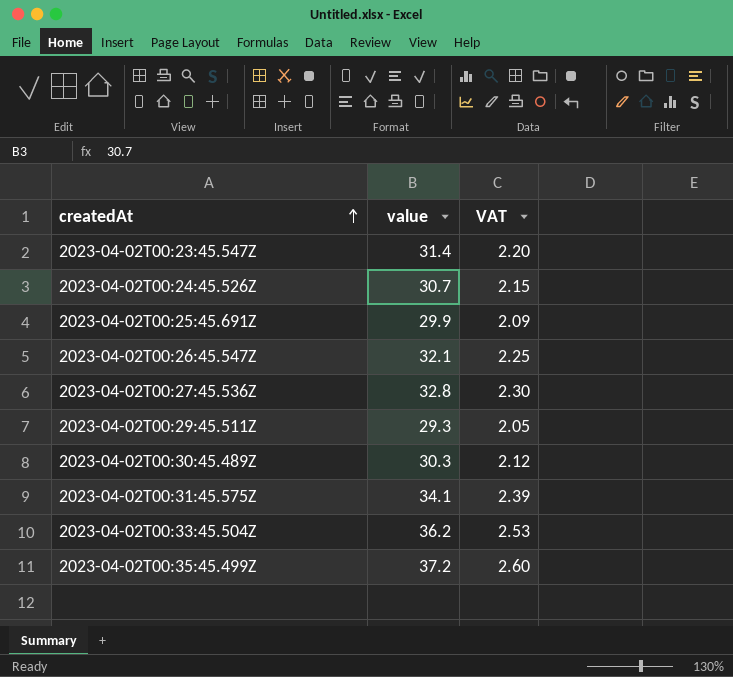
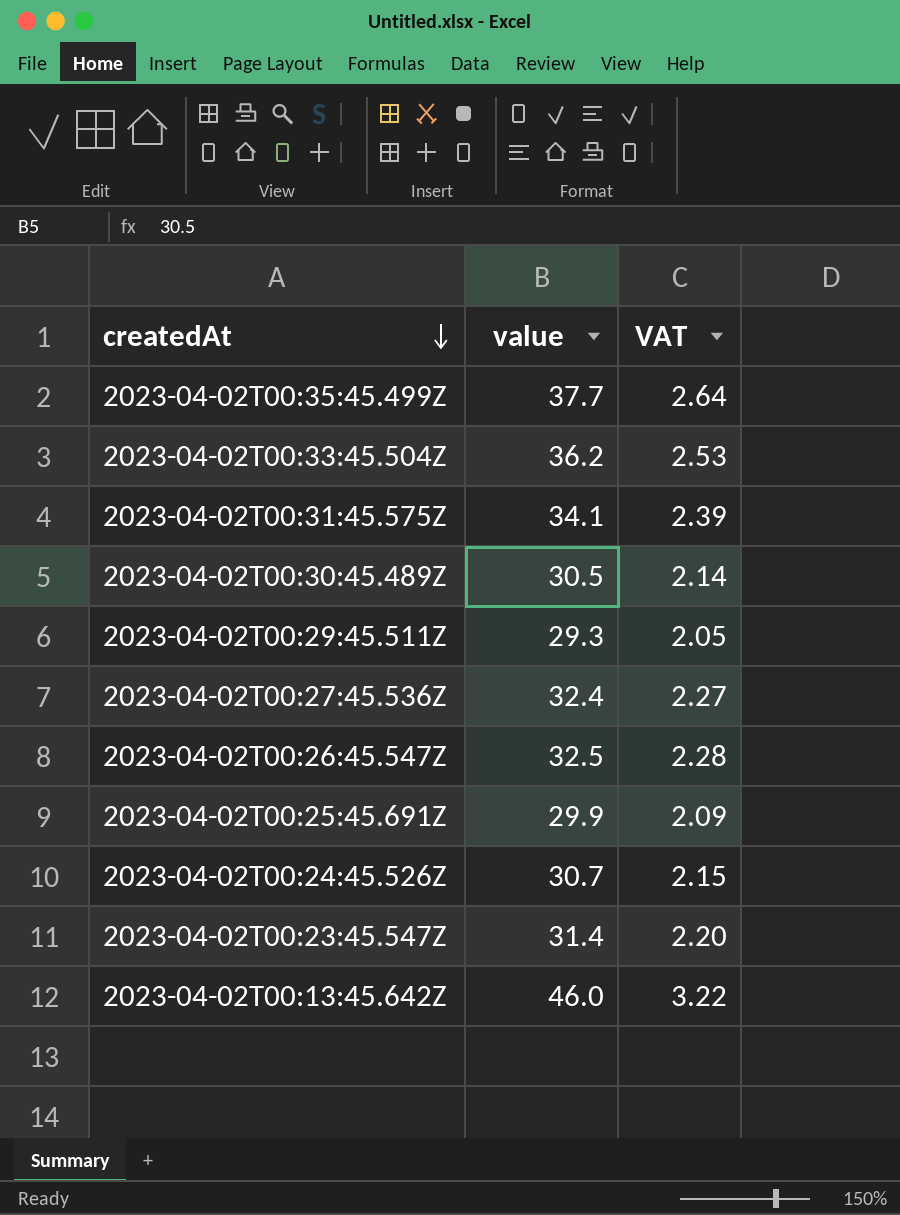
row order: createdAt ascending -> createdAt descending
2023-04-02T00:35:45.499Z | value: 37.2 -> 37.7
2023-04-02T00:35:45.499Z | VAT: 2.60 -> 2.64
2023-04-02T00:30:45.489Z | value: 30.3 -> 30.5
2023-04-02T00:30:45.489Z | VAT: 2.12 -> 2.14
2023-04-02T00:27:45.536Z | value: 32.8 -> 32.4
2023-04-02T00:27:45.536Z | VAT: 2.30 -> 2.27
2023-04-02T00:26:45.547Z | value: 32.1 -> 32.5
2023-04-02T00:26:45.547Z | VAT: 2.25 -> 2.28
row 2023-04-02T00:13:45.642Z: none -> 46.0 | 3.22

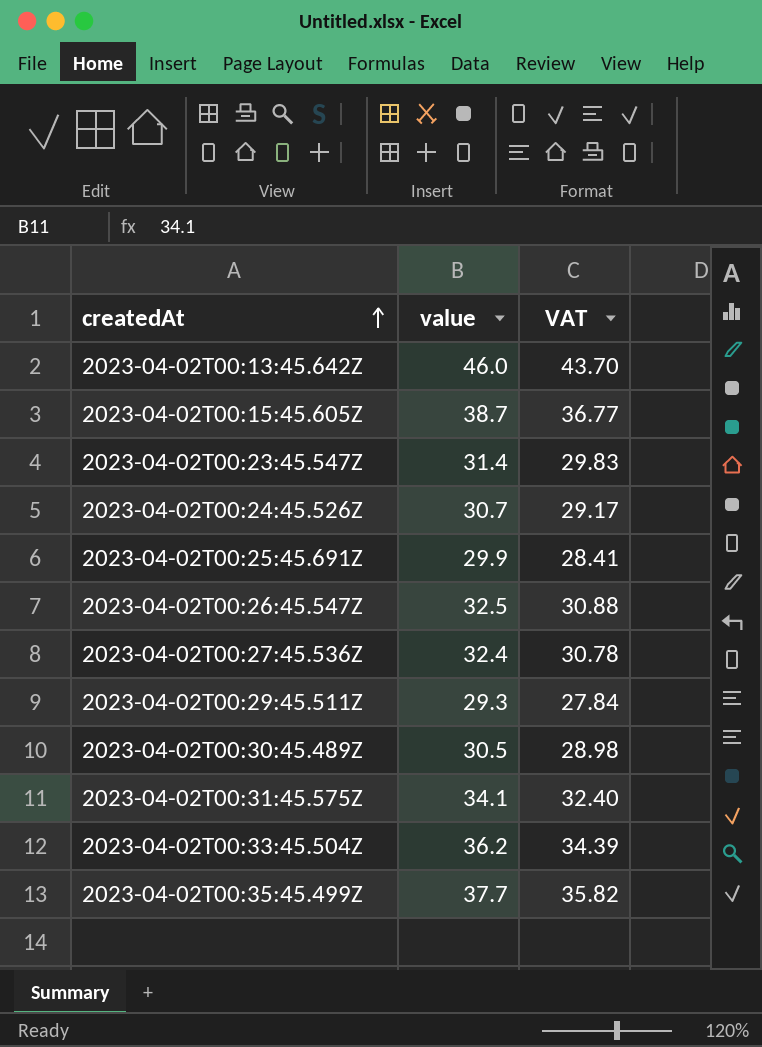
row order: createdAt descending -> createdAt ascending
column VAT | formula: [value] * 0.07 -> [value] * 0.95
row 2023-04-02T00:15:45.605Z: none -> 38.7 | 36.77

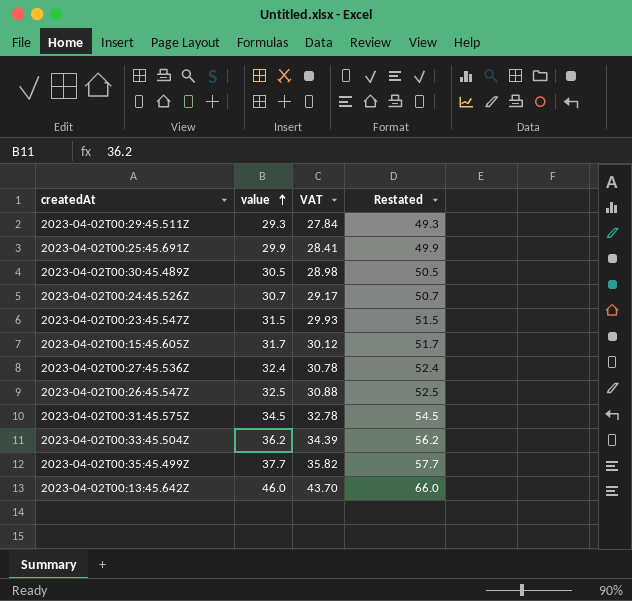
row order: createdAt ascending -> value ascending
column Restated | formula: none -> [value] + 20
2023-04-02T00:23:45.547Z | value: 31.4 -> 31.5
2023-04-02T00:23:45.547Z | VAT: 29.83 -> 29.93
2023-04-02T00:15:45.605Z | value: 38.7 -> 31.7
2023-04-02T00:15:45.605Z | VAT: 36.77 -> 30.12
2023-04-02T00:31:45.575Z | value: 34.1 -> 34.5
2023-04-02T00:31:45.575Z | VAT: 32.40 -> 32.78

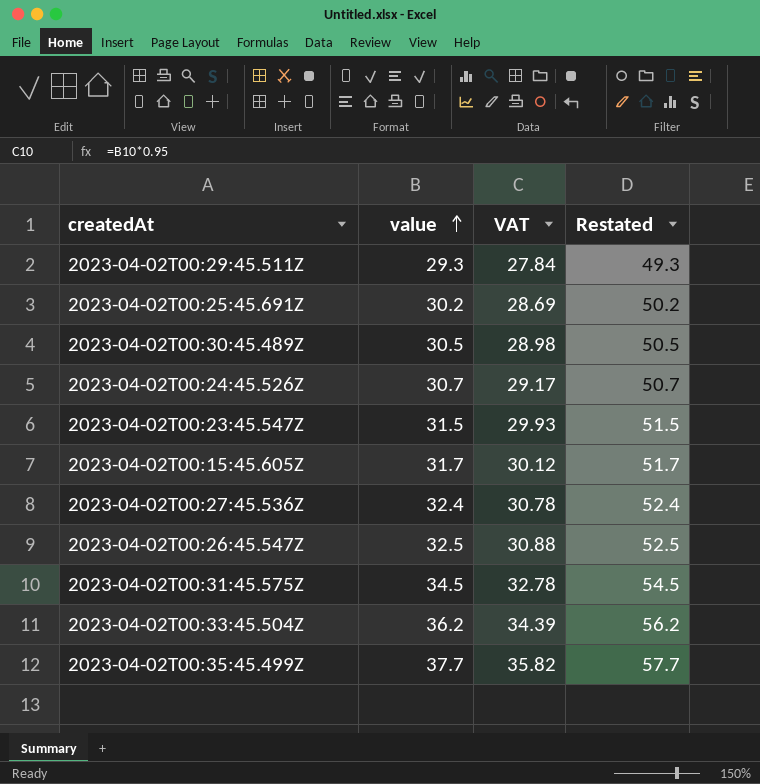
row 2023-04-02T00:13:45.642Z: 46.0 | 43.70 | 66.0 -> none
2023-04-02T00:25:45.691Z | value: 29.9 -> 30.2
2023-04-02T00:25:45.691Z | VAT: 28.41 -> 28.69
2023-04-02T00:25:45.691Z | Restated: 49.9 -> 50.2

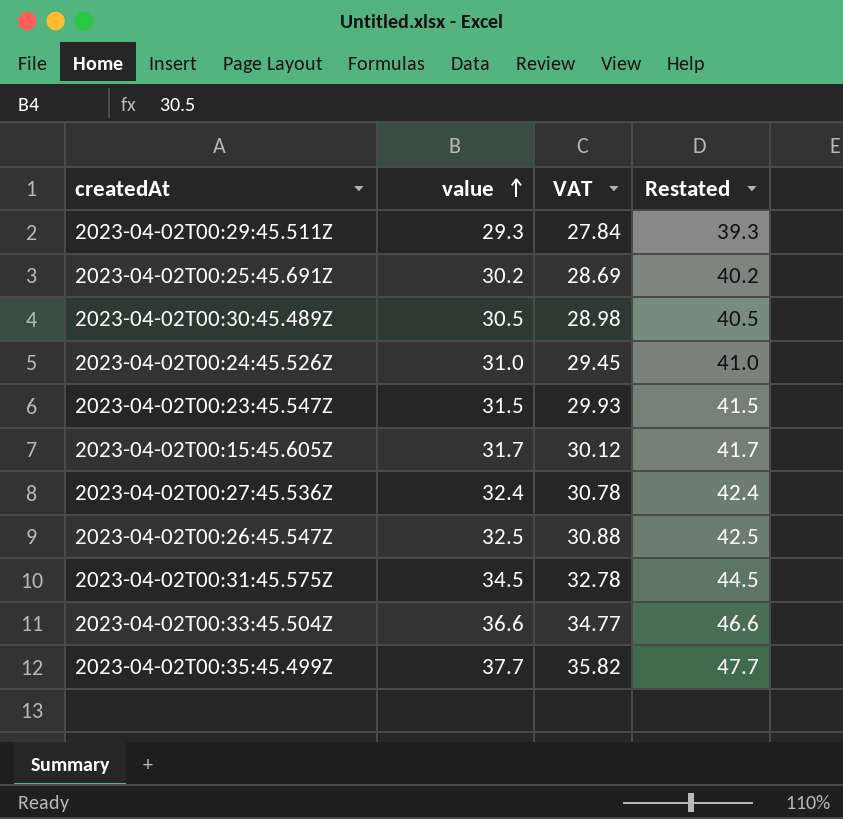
column Restated | formula: [value] + 20 -> [value] + 10
2023-04-02T00:24:45.526Z | value: 30.7 -> 31.0
2023-04-02T00:24:45.526Z | VAT: 29.17 -> 29.45
2023-04-02T00:33:45.504Z | value: 36.2 -> 36.6
2023-04-02T00:33:45.504Z | VAT: 34.39 -> 34.77

